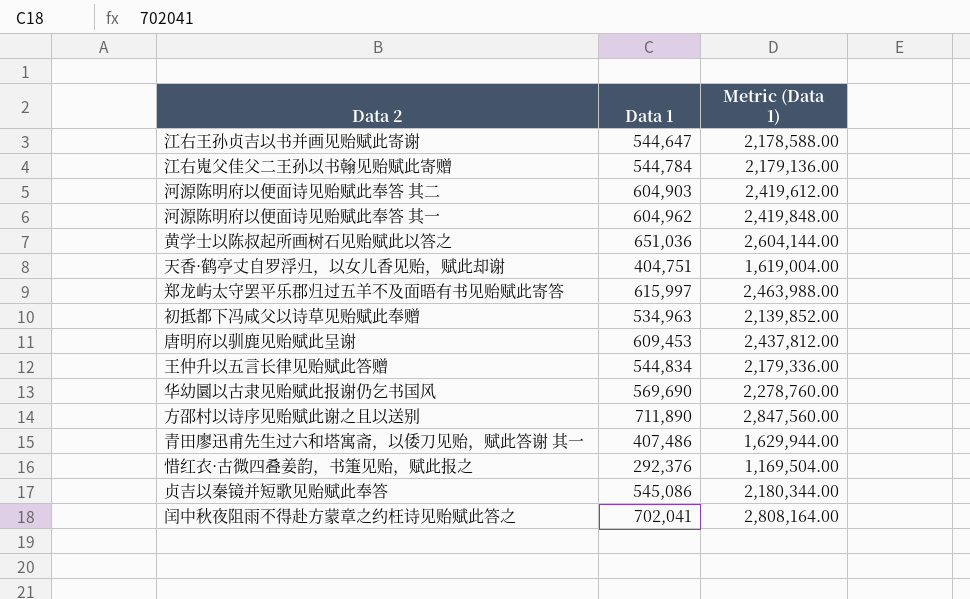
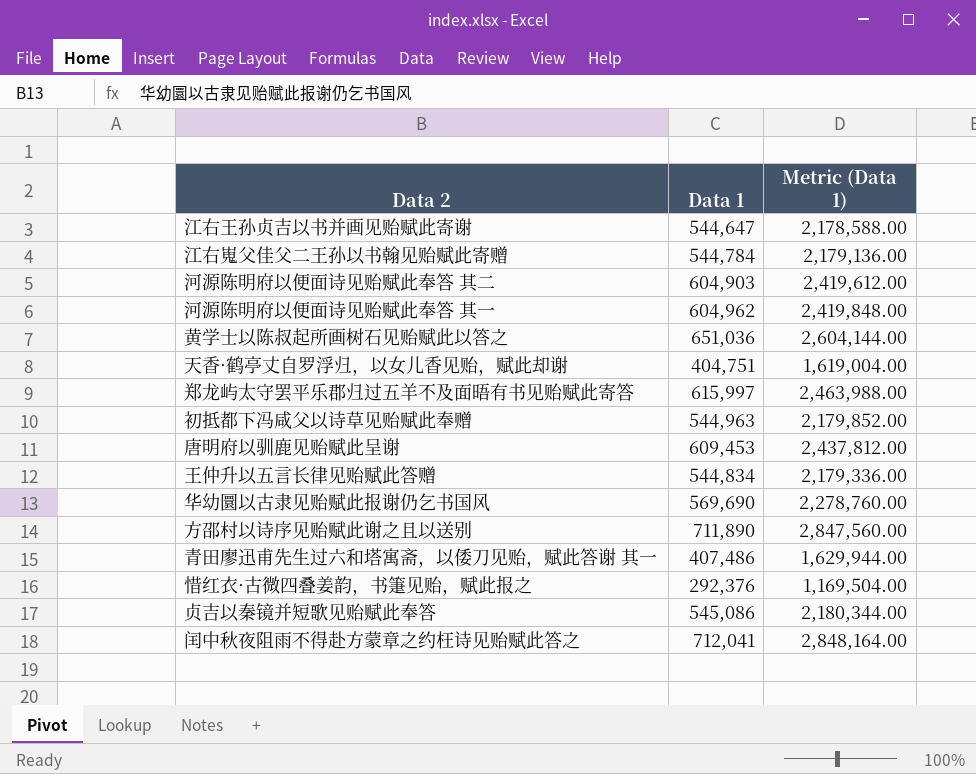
初抵都下冯咸父以诗草见贻赋此奉赠 | Data 1: 534,963 -> 544,963
初抵都下冯咸父以诗草见贻赋此奉赠 | Metric (Data 1): 2,139,852.00 -> 2,179,852.00
闰中秋夜阻雨不得赴方蒙章之约枉诗见贻赋此答之 | Data 1: 702,041 -> 712,041
闰中秋夜阻雨不得赴方蒙章之约枉诗见贻赋此答之 | Metric (Data 1): 2,808,164.00 -> 2,848,164.00

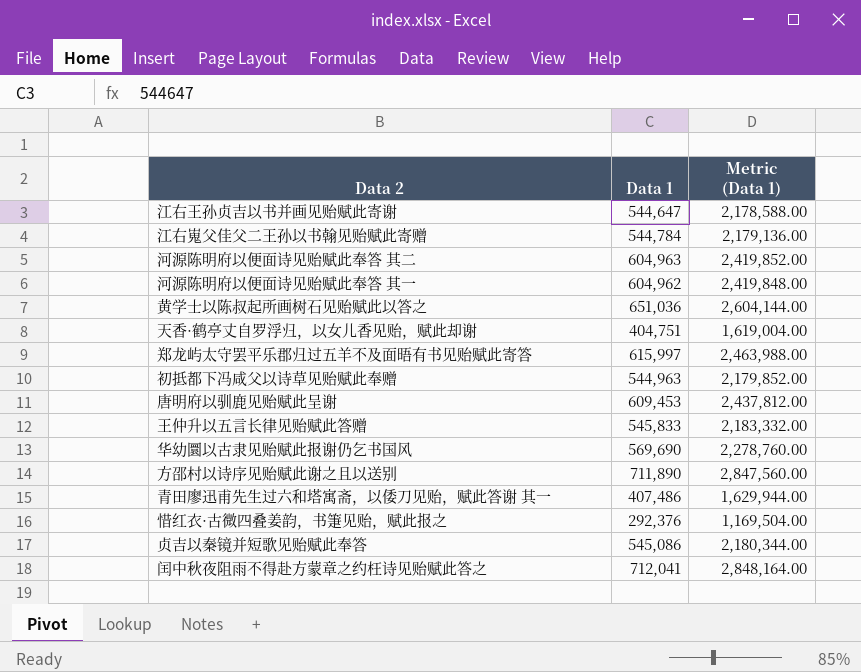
河源陈明府以便面诗见贻赋此奉答 其二 | Data 1: 604,903 -> 604,963
河源陈明府以便面诗见贻赋此奉答 其二 | Metric (Data 1): 2,419,612.00 -> 2,419,852.00
王仲升以五言长律见贻赋此答赠 | Data 1: 544,834 -> 545,833
王仲升以五言长律见贻赋此答赠 | Metric (Data 1): 2,179,336.00 -> 2,183,332.00

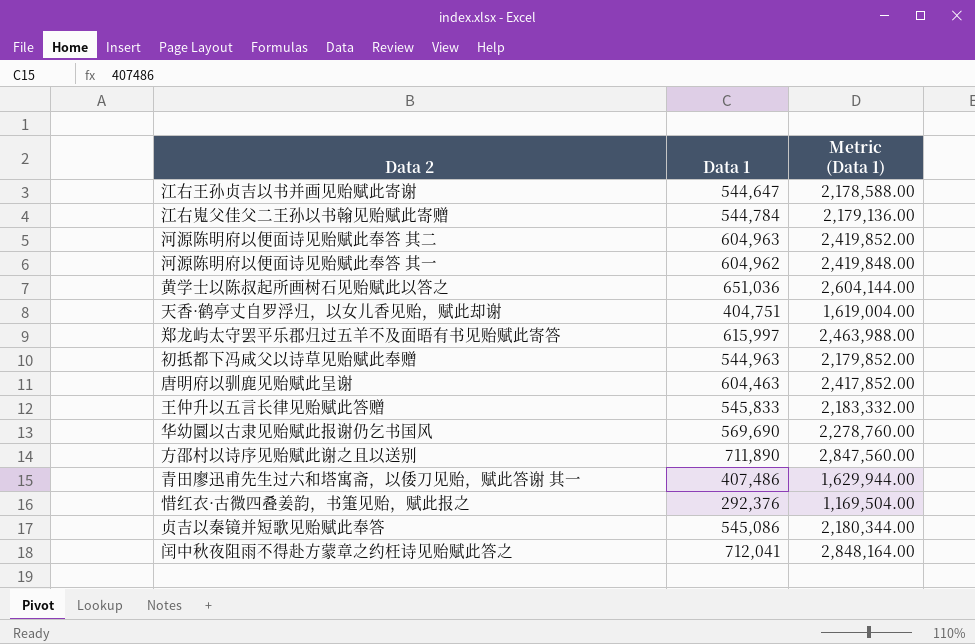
唐明府以驯鹿见贻赋此呈谢 | Data 1: 609,453 -> 604,463
唐明府以驯鹿见贻赋此呈谢 | Metric (Data 1): 2,437,812.00 -> 2,417,852.00

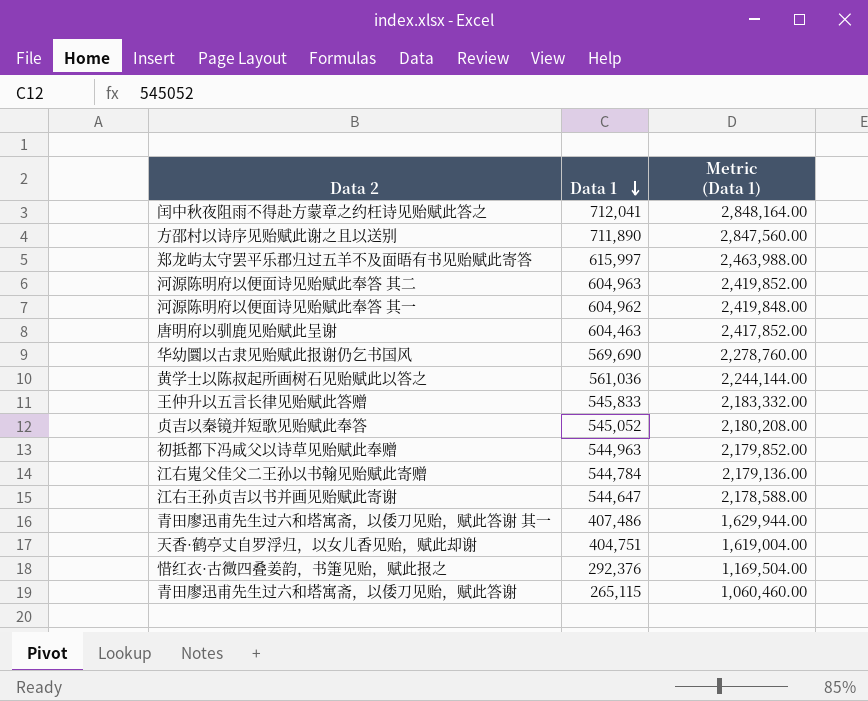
row order: none -> Data 1 descending
黄学士以陈叔起所画树石见贻赋此以答之 | Data 1: 651,036 -> 561,036
黄学士以陈叔起所画树石见贻赋此以答之 | Metric (Data 1): 2,604,144.00 -> 2,244,144.00
贞吉以秦镜并短歌见贻赋此奉答 | Data 1: 545,086 -> 545,052
贞吉以秦镜并短歌见贻赋此奉答 | Metric (Data 1): 2,180,344.00 -> 2,180,208.00
row 青田廖迅甫先生过六和塔寓斋，以倭刀见贻，赋此答谢: none -> 265,115 | 1,060,460.00

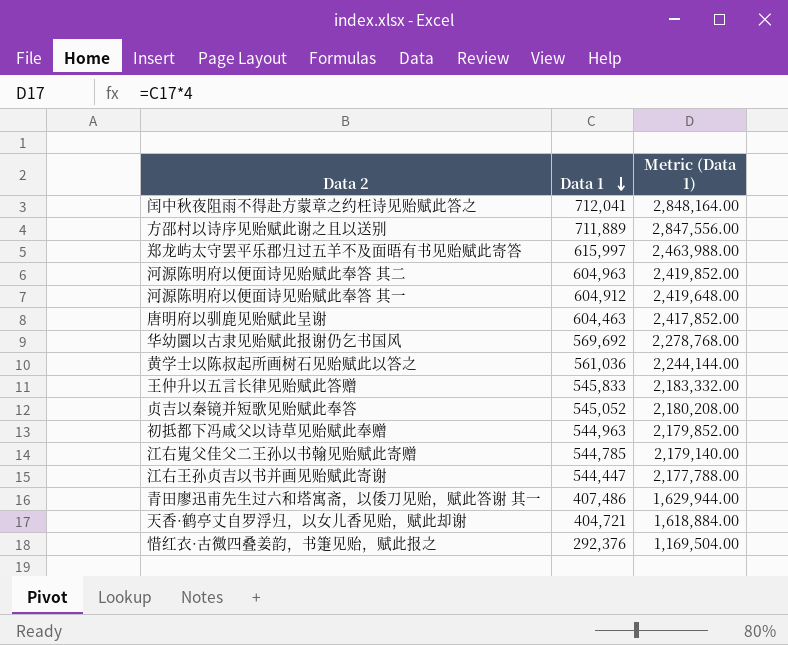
row 青田廖迅甫先生过六和塔寓斋，以倭刀见贻，赋此答谢: 265,115 | 1,060,460.00 -> none
方邵村以诗序见贻赋此谢之且以送别 | Data 1: 711,890 -> 711,889
方邵村以诗序见贻赋此谢之且以送别 | Metric (Data 1): 2,847,560.00 -> 2,847,556.00
河源陈明府以便面诗见贻赋此奉答 其一 | Data 1: 604,962 -> 604,912
河源陈明府以便面诗见贻赋此奉答 其一 | Metric (Data 1): 2,419,848.00 -> 2,419,648.00
华幼圜以古隶见贻赋此报谢仍乞书国风 | Data 1: 569,690 -> 569,692
华幼圜以古隶见贻赋此报谢仍乞书国风 | Metric (Data 1): 2,278,760.00 -> 2,278,768.00
江右嵬父佳父二王孙以书翰见贻赋此寄赠 | Data 1: 544,784 -> 544,785
江右嵬父佳父二王孙以书翰见贻赋此寄赠 | Metric (Data 1): 2,179,136.00 -> 2,179,140.00
江右王孙贞吉以书并画见贻赋此寄谢 | Data 1: 544,647 -> 544,447
江右王孙贞吉以书并画见贻赋此寄谢 | Metric (Data 1): 2,178,588.00 -> 2,177,788.00
天香·鹤亭丈自罗浮归，以女儿香见贻，赋此却谢 | Data 1: 404,751 -> 404,721
天香·鹤亭丈自罗浮归，以女儿香见贻，赋此却谢 | Metric (Data 1): 1,619,004.00 -> 1,618,884.00

